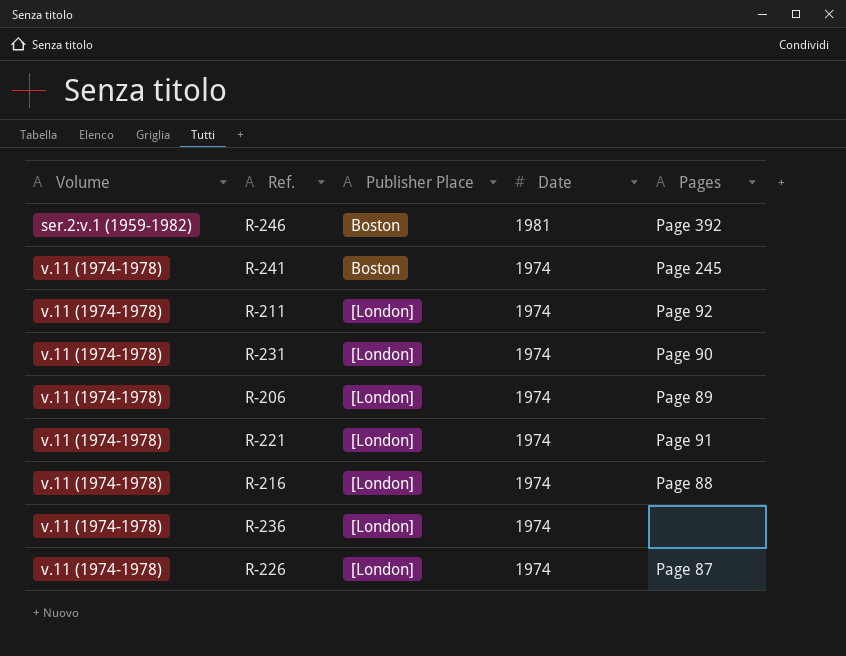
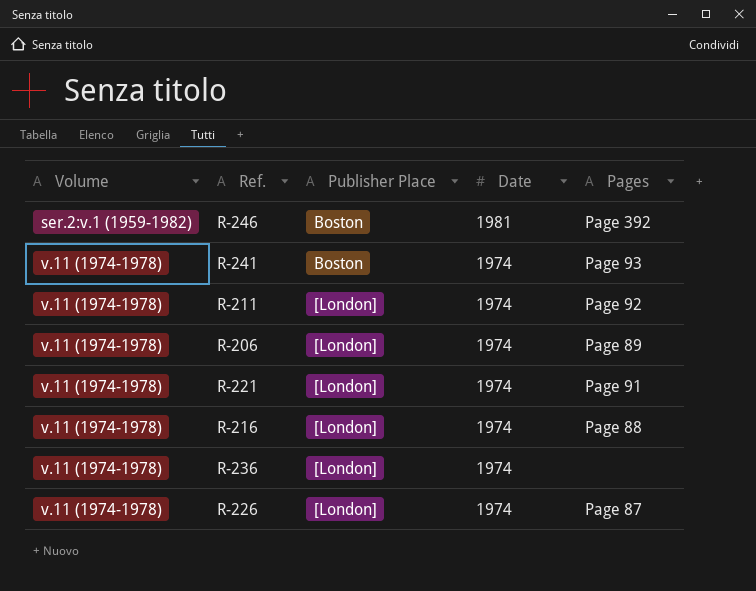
row R-231: v.11 (1974-1978) | [London] | 1974 | Page 90 -> none
R-241 | Pages: Page 245 -> Page 93

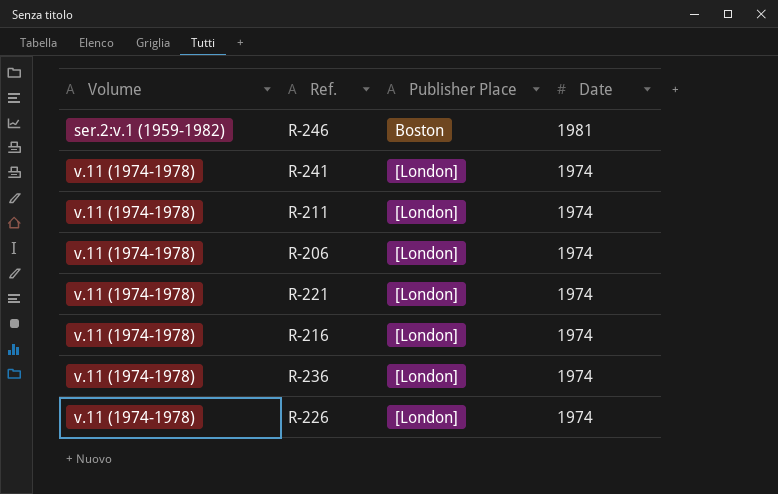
column Pages | position: 5 -> none
R-241 | Publisher Place: Boston -> [London]

